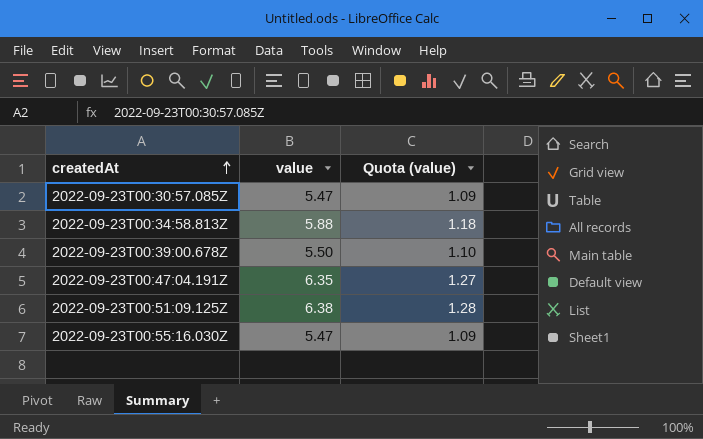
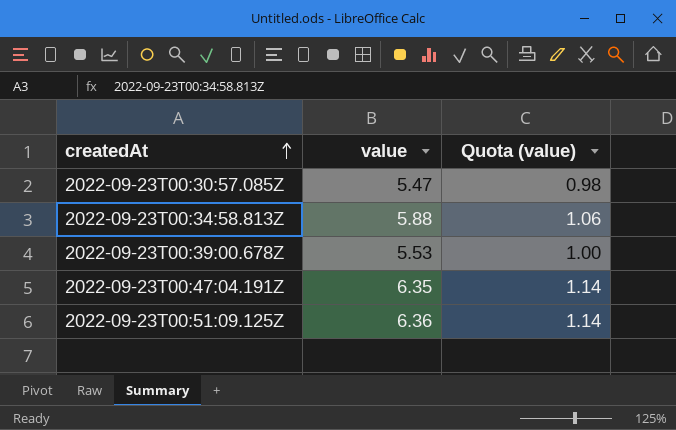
column Quota (value) | formula: [value] * 0.2 -> [value] * 0.18
row 2022-09-23T00:55:16.030Z: 5.47 | 1.09 -> none
2022-09-23T00:39:00.678Z | value: 5.50 -> 5.53
2022-09-23T00:51:09.125Z | value: 6.38 -> 6.36

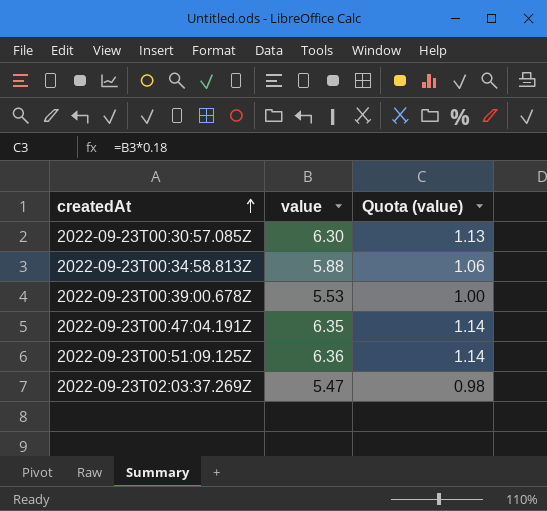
2022-09-23T00:30:57.085Z | value: 5.47 -> 6.30
2022-09-23T00:30:57.085Z | Quota (value): 0.98 -> 1.13
row 2022-09-23T02:03:37.269Z: none -> 5.47 | 0.98

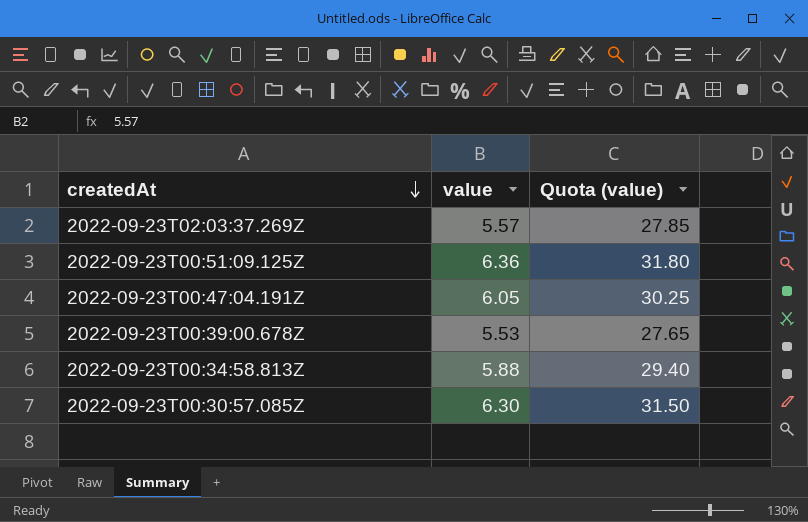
row order: createdAt ascending -> createdAt descending
column Quota (value) | formula: [value] * 0.18 -> [value] * 5
2022-09-23T02:03:37.269Z | value: 5.47 -> 5.57
2022-09-23T00:47:04.191Z | value: 6.35 -> 6.05

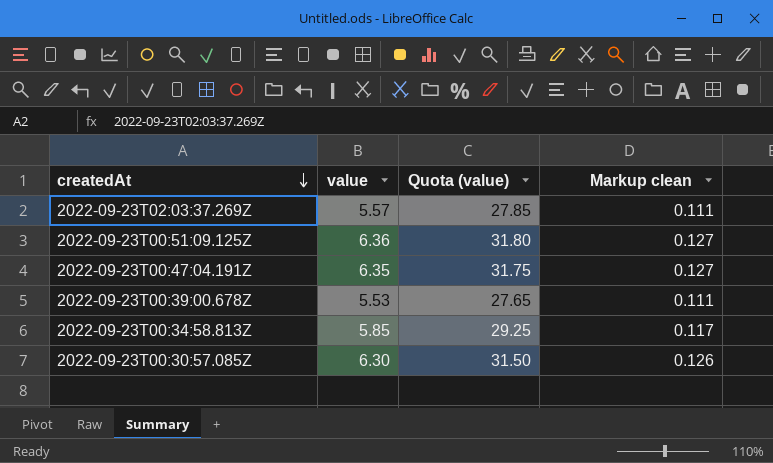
column Markup clean | formula: none -> [value] * 0.02
2022-09-23T00:47:04.191Z | value: 6.05 -> 6.35
2022-09-23T00:47:04.191Z | Quota (value): 30.25 -> 31.75
2022-09-23T00:34:58.813Z | value: 5.88 -> 5.85
2022-09-23T00:34:58.813Z | Quota (value): 29.40 -> 29.25

